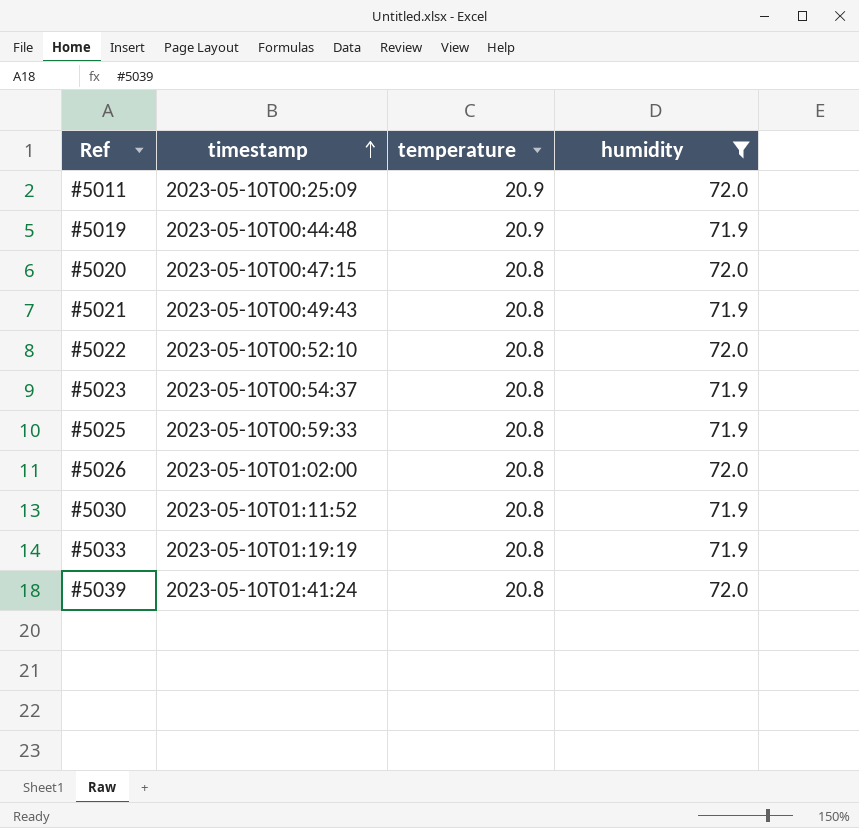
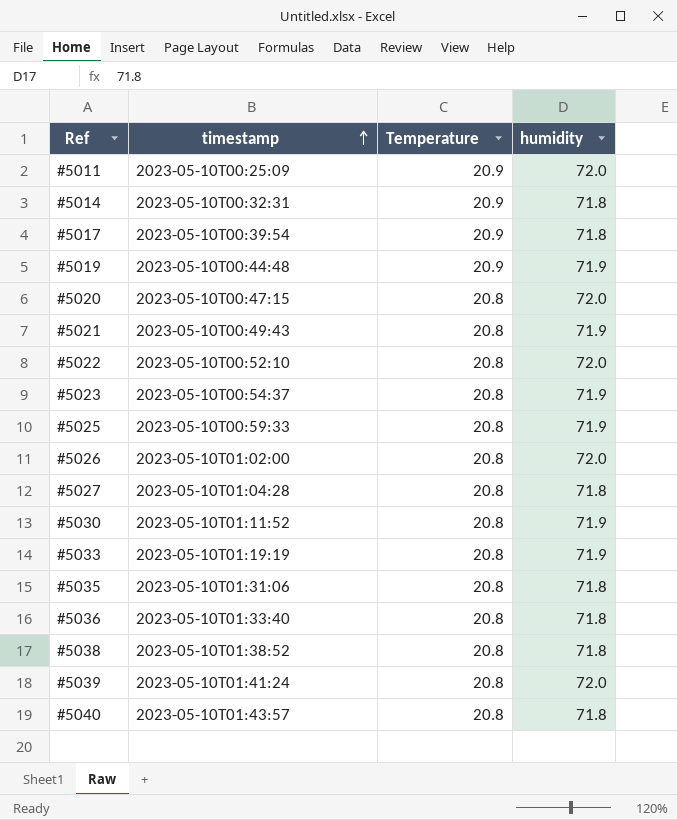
filter: humidity != 71.8 -> none
column name: temperature -> Temperature

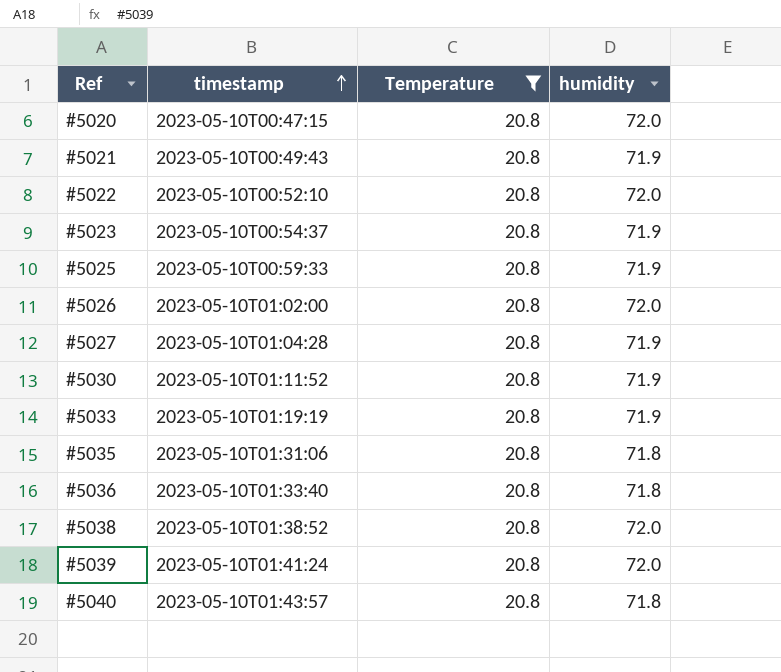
filter: none -> Temperature = 20.8
#5027 | humidity: 71.8 -> 71.9
#5038 | humidity: 71.8 -> 72.0

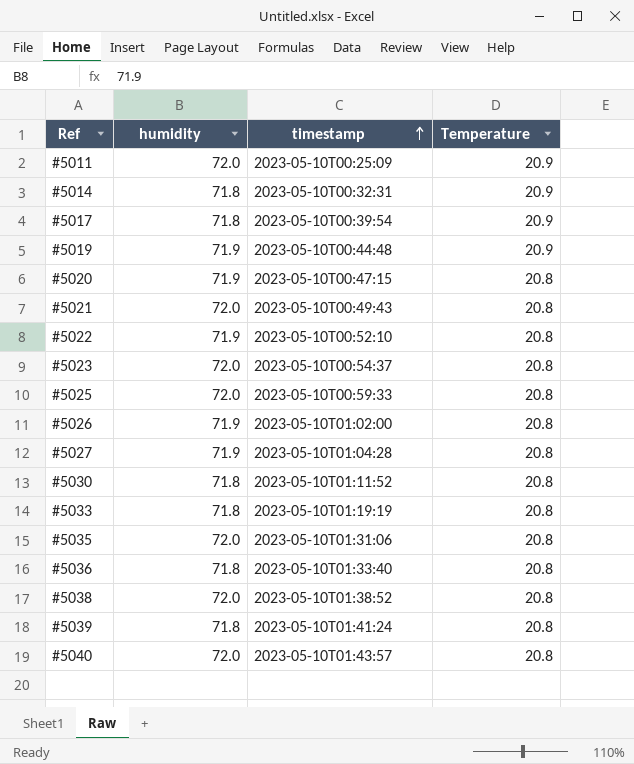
filter: Temperature = 20.8 -> none
column humidity | position: 4 -> 2
#5020 | humidity: 72.0 -> 71.9
#5021 | humidity: 71.9 -> 72.0
#5022 | humidity: 72.0 -> 71.9
#5023 | humidity: 71.9 -> 72.0
#5025 | humidity: 71.9 -> 72.0
#5026 | humidity: 72.0 -> 71.9
#5030 | humidity: 71.9 -> 71.8
#5033 | humidity: 71.9 -> 71.8
#5035 | humidity: 71.8 -> 72.0
#5039 | humidity: 72.0 -> 71.8
#5040 | humidity: 71.8 -> 72.0

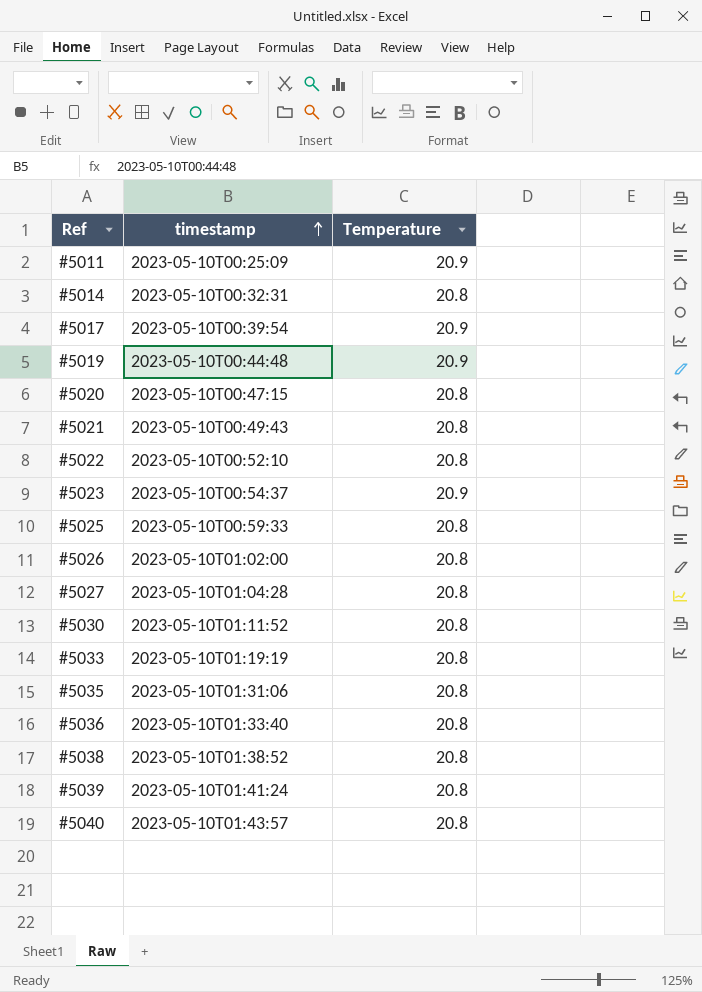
column humidity | position: 2 -> none
#5014 | Temperature: 20.9 -> 20.8
#5023 | Temperature: 20.8 -> 20.9

